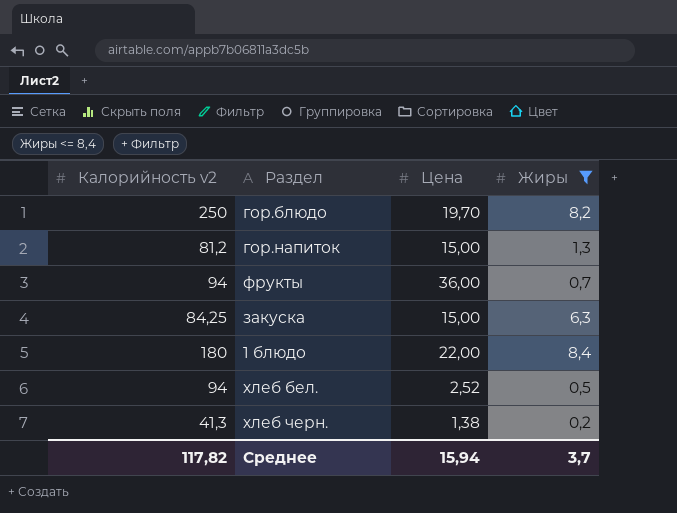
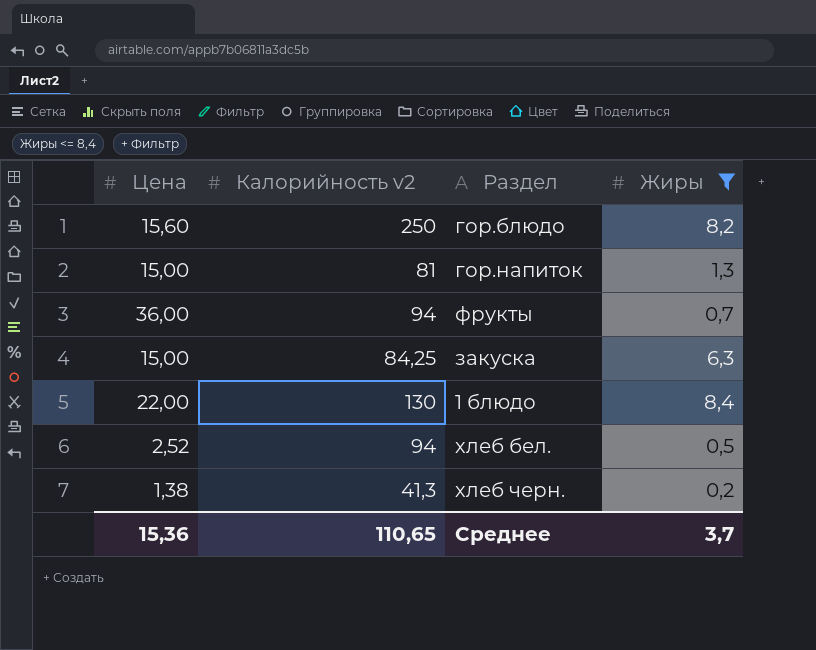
column Цена | position: 3 -> 1
гор.блюдо | Цена: 19,70 -> 15,60
гор.напиток | Калорийность v2: 81,2 -> 81
1 блюдо | Калорийность v2: 180 -> 130
Среднее | Цена: 15,94 -> 15,36
Среднее | Калорийность v2: 117,82 -> 110,65

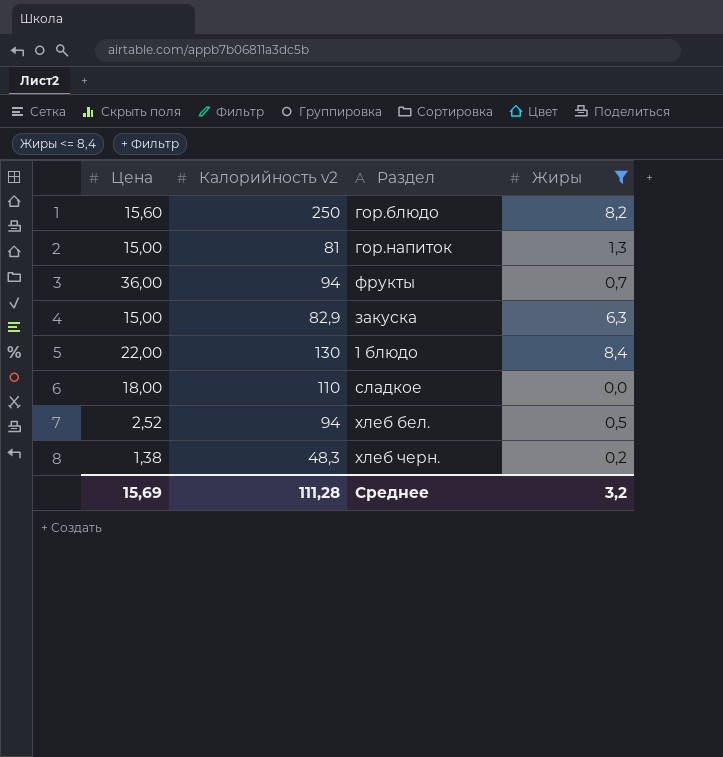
закуска | Калорийность v2: 84,25 -> 82,9
row сладкое: none -> 18,00 | 110 | 0,0
хлеб черн. | Калорийность v2: 41,3 -> 48,3
Среднее | Цена: 15,36 -> 15,69
Среднее | Калорийность v2: 110,65 -> 111,28
Среднее | Жиры: 3,7 -> 3,2

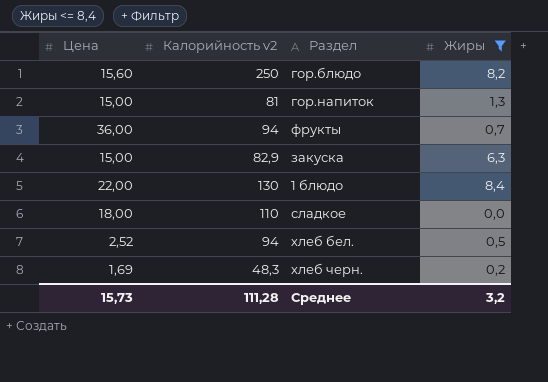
хлеб черн. | Цена: 1,38 -> 1,69
Среднее | Цена: 15,69 -> 15,73

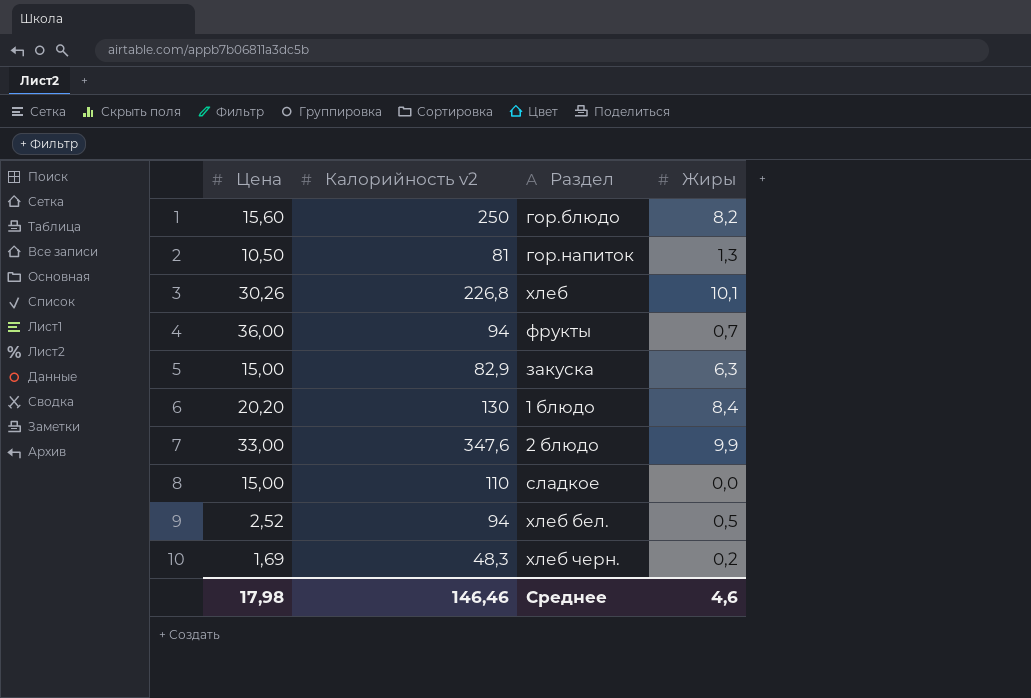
filter: Жиры <= 8,4 -> none
гор.напиток | Цена: 15,00 -> 10,50
1 блюдо | Цена: 22,00 -> 20,20
сладкое | Цена: 18,00 -> 15,00
Среднее | Цена: 15,73 -> 17,98
Среднее | Калорийность v2: 111,28 -> 146,46
Среднее | Жиры: 3,2 -> 4,6

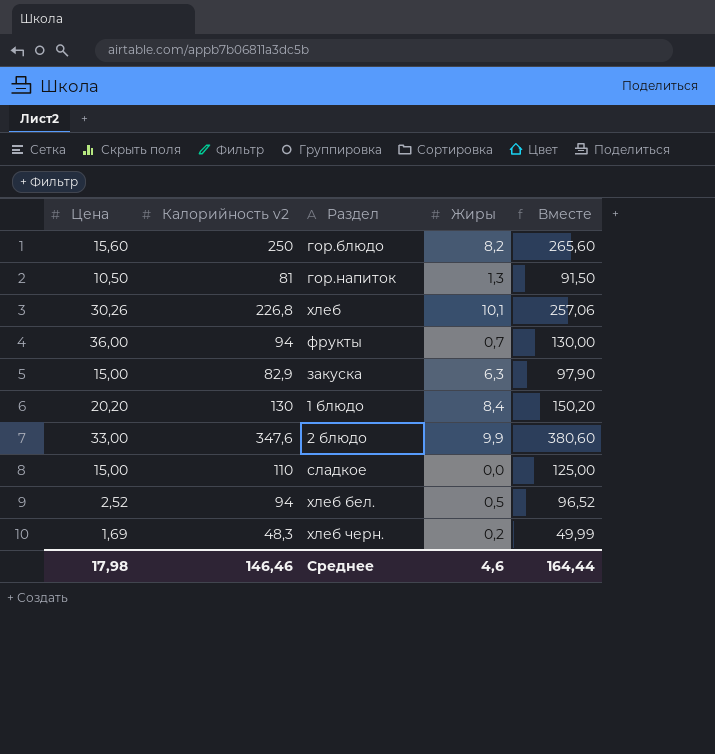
column Вместе | formula: none -> [Цена] + [Калорийность v2]

